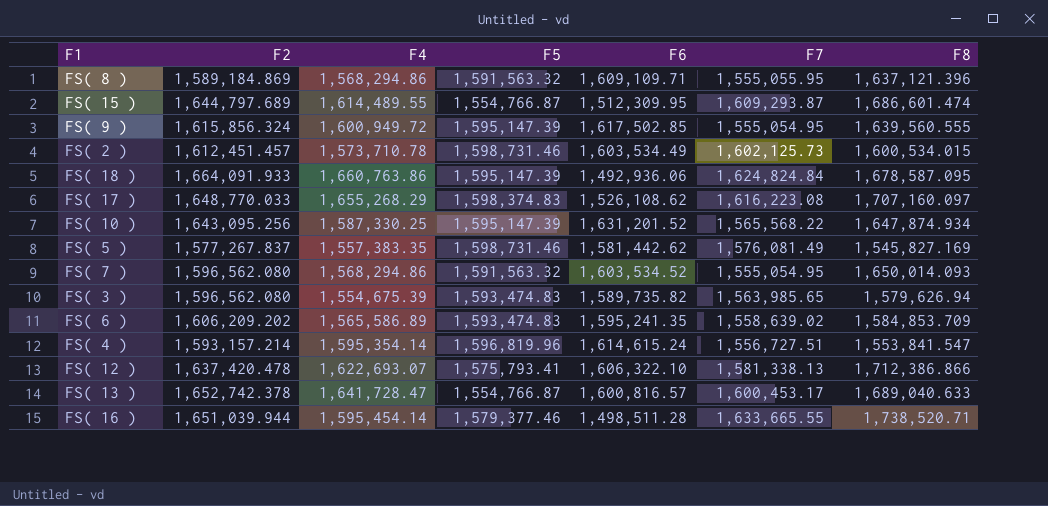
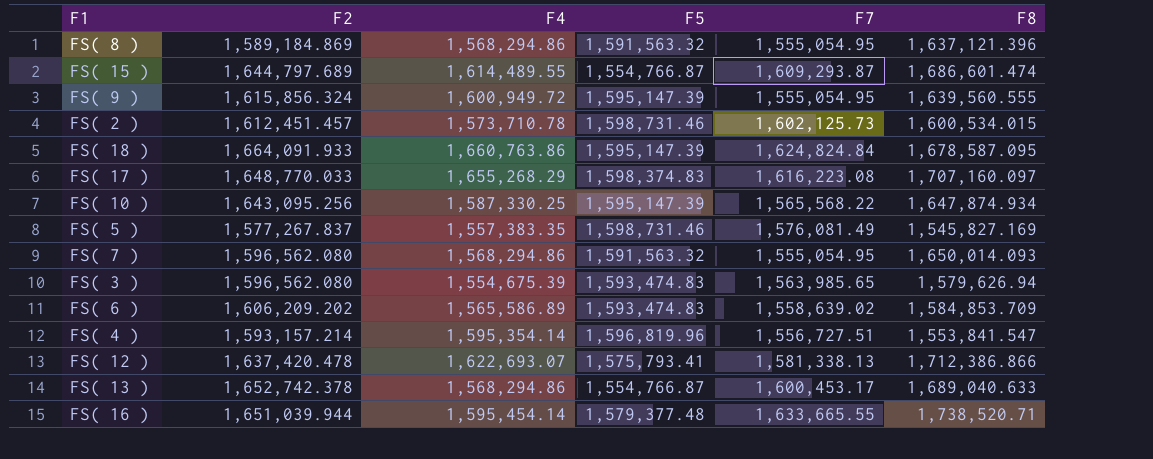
column F6 | position: 5 -> none
FS( 8 ) | F7: 1,555,055.95 -> 1,555,054.95
FS( 13 ) | F4: 1,641,728.47 -> 1,568,294.86
FS( 16 ) | F5: 1,579,377.46 -> 1,579,377.48

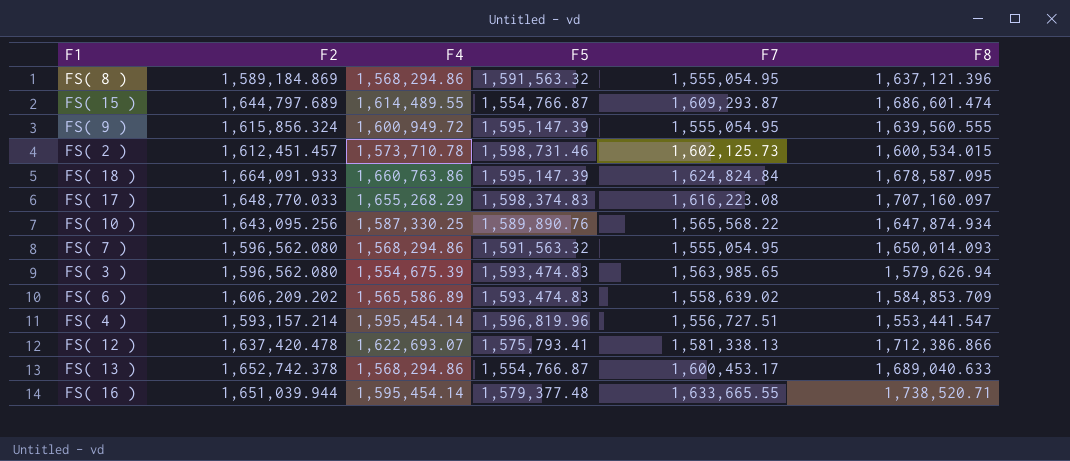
row FS( 5 ): 1,577,267.837 | 1,557,383.35 | 1,598,731.46 | 1,576,081.49 | 1,545,827.169 -> none
FS( 10 ) | F5: 1,595,147.39 -> 1,589,890.76
FS( 4 ) | F4: 1,595,354.14 -> 1,595,454.14
FS( 4 ) | F8: 1,553,841.547 -> 1,553,441.547

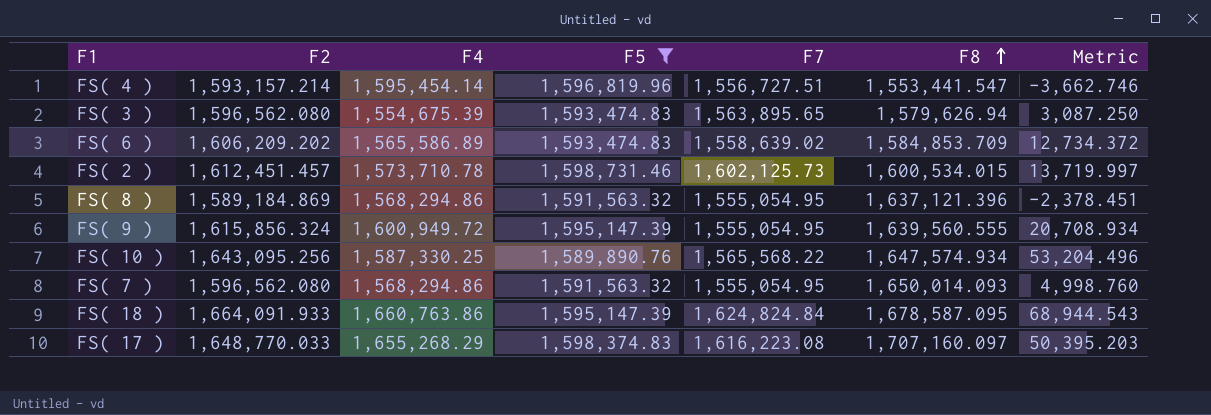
filter: none -> F5 >= 1,589,890.76
row order: none -> F8 ascending
column Metric | formula: none -> [F2] - [F5]
FS( 3 ) | F7: 1,563,985.65 -> 1,563,895.65
FS( 10 ) | F8: 1,647,874.934 -> 1,647,574.934

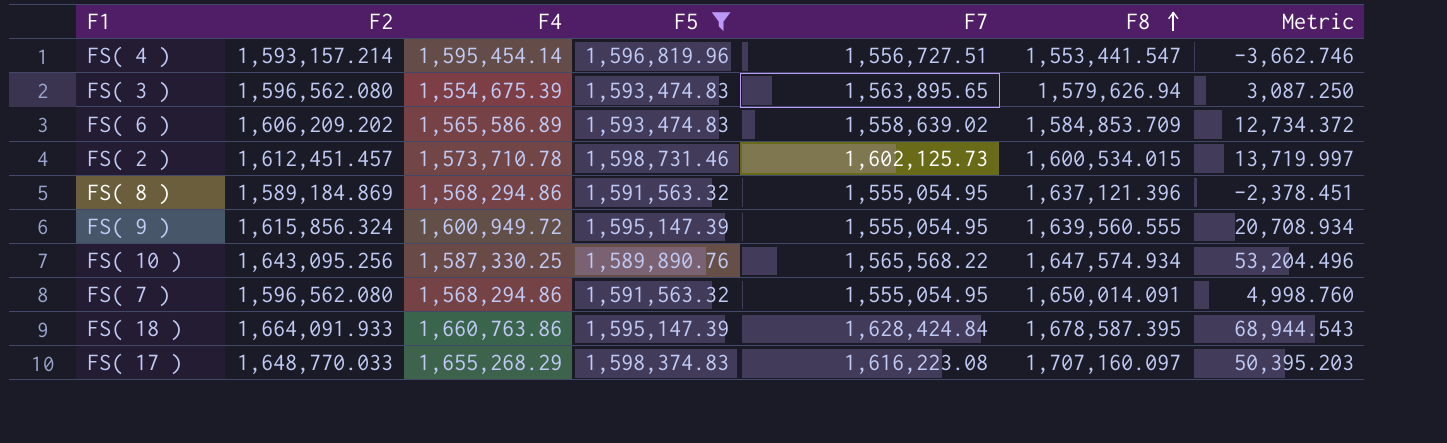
FS( 7 ) | F8: 1,650,014.093 -> 1,650,014.091
FS( 18 ) | F7: 1,624,824.84 -> 1,628,424.84
FS( 18 ) | F8: 1,678,587.095 -> 1,678,587.395

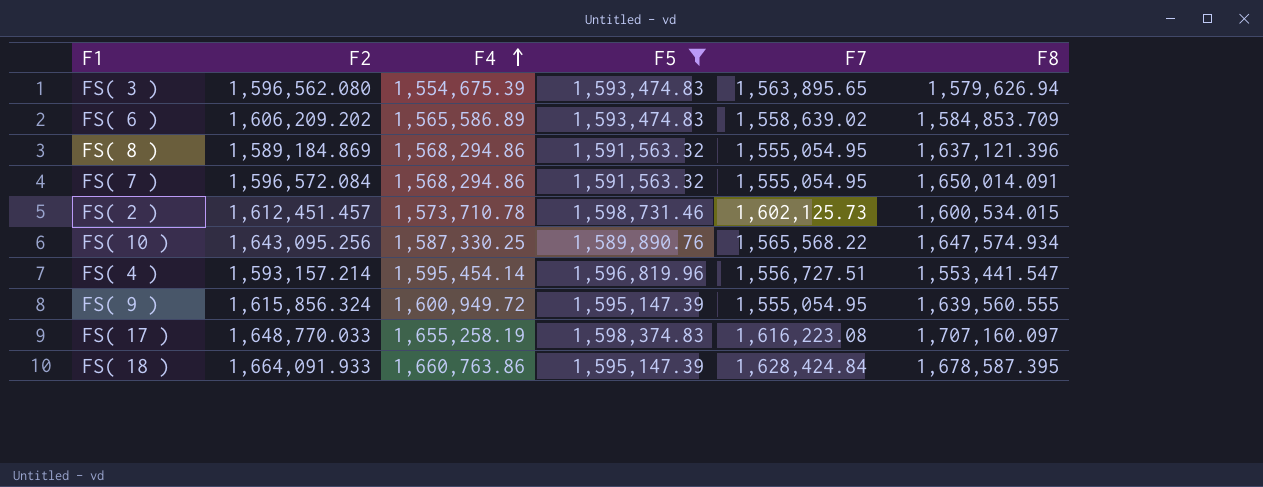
row order: F8 ascending -> F4 ascending
column Metric | formula: [F2] - [F5] -> none
FS( 7 ) | F2: 1,596,562.080 -> 1,596,572.084
FS( 17 ) | F4: 1,655,268.29 -> 1,655,258.19

